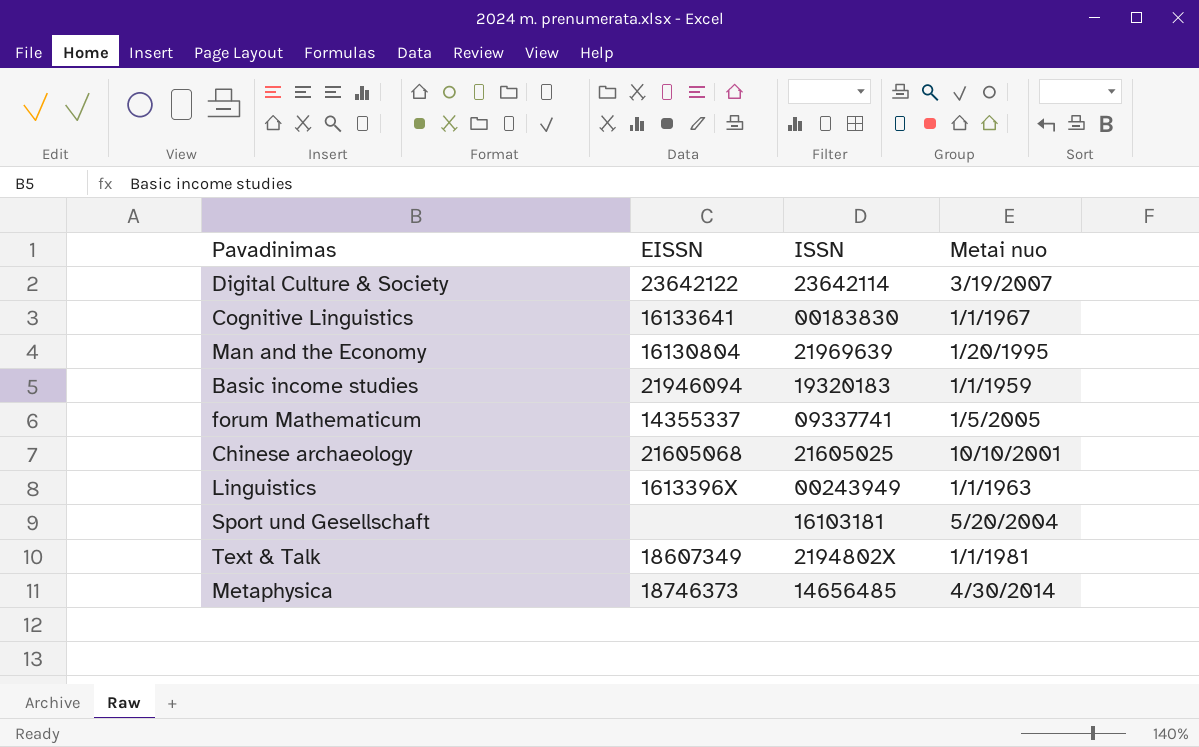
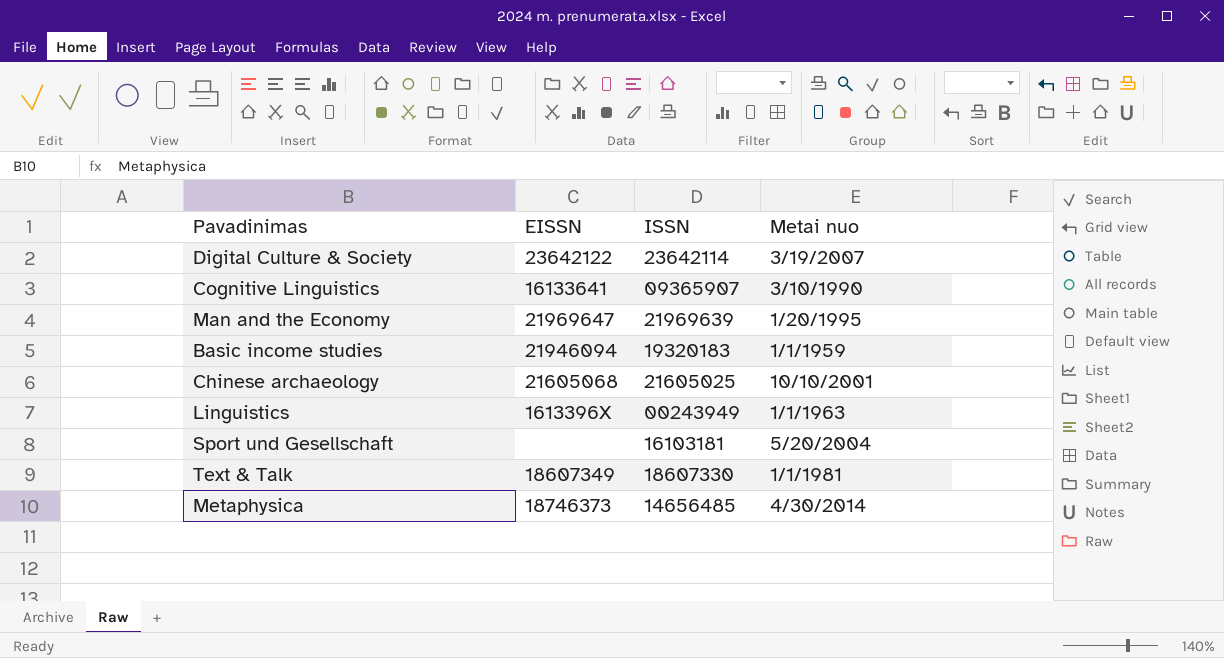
row forum Mathematicum: 14355337 | 09337741 | 1/5/2005 -> none
Cognitive Linguistics | ISSN: 00183830 -> 09365907
Cognitive Linguistics | Metai nuo: 1/1/1967 -> 3/10/1990
Man and the Economy | EISSN: 16130804 -> 21969647
Text & Talk | ISSN: 2194802X -> 18607330

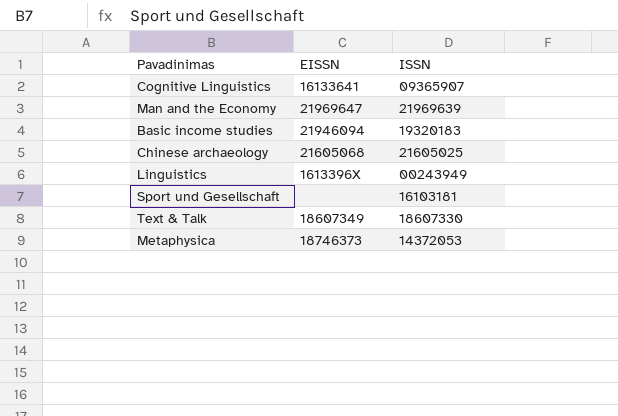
column Metai nuo | position: 4 -> none
row Digital Culture & Society: 23642122 | 23642114 | 3/19/2007 -> none
Metaphysica | ISSN: 14656485 -> 14372053

